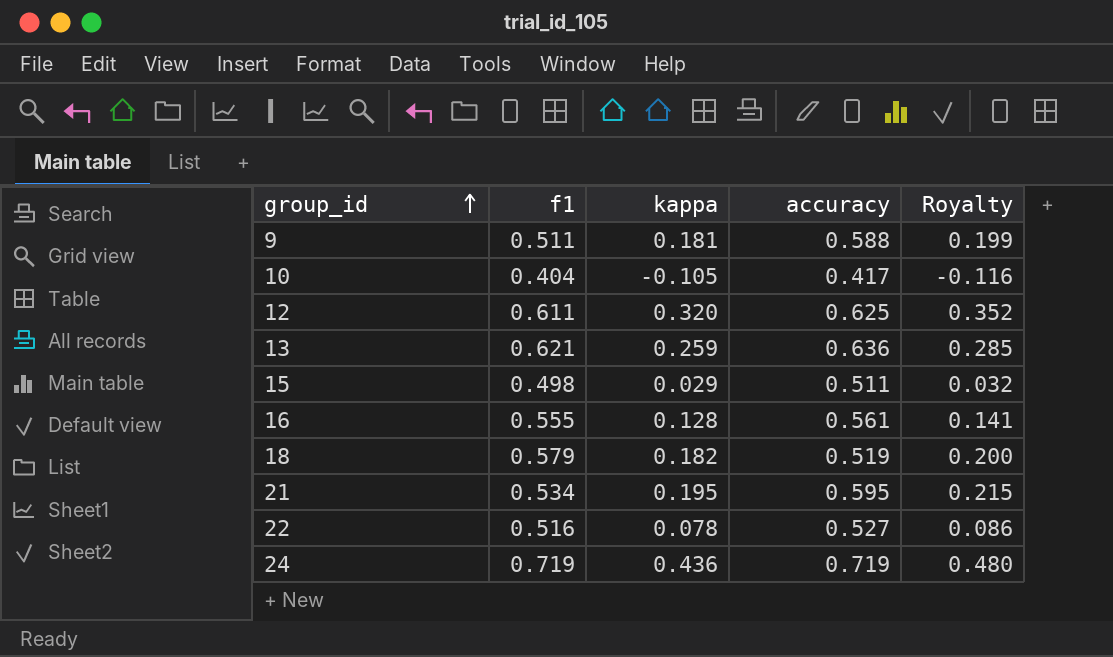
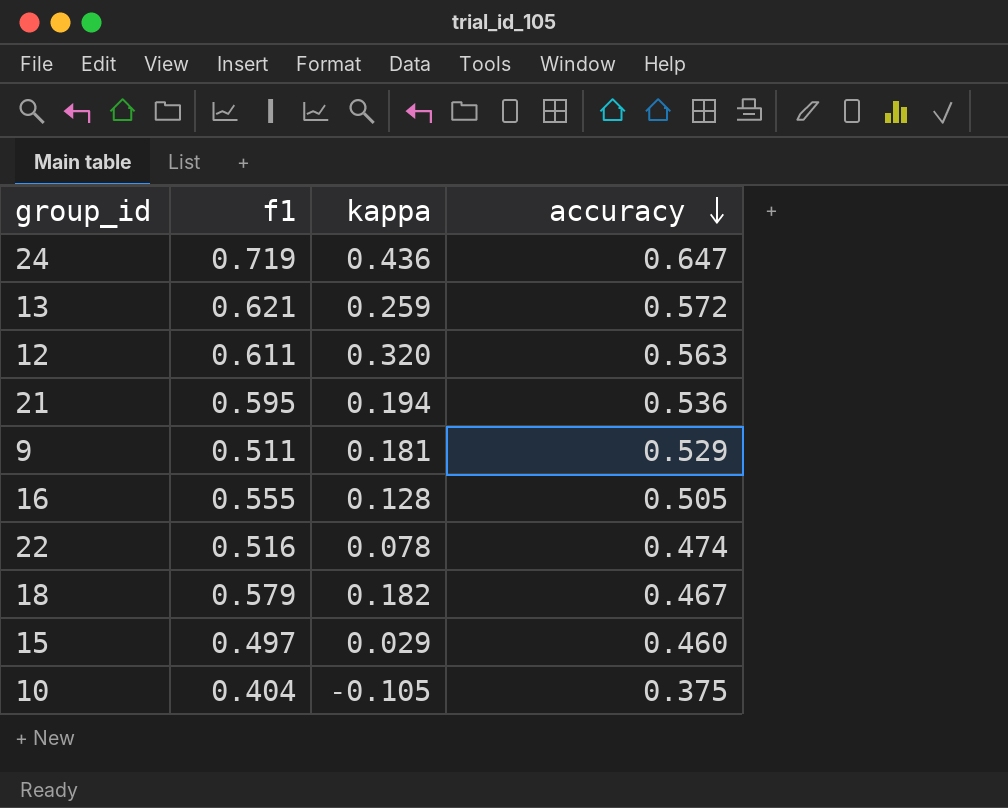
row order: group_id ascending -> accuracy descending
column Royalty | formula: [kappa] * 1.1 -> none
24 | accuracy: 0.719 -> 0.647
13 | accuracy: 0.636 -> 0.572
12 | accuracy: 0.625 -> 0.563
21 | f1: 0.534 -> 0.595
21 | kappa: 0.195 -> 0.194
21 | accuracy: 0.595 -> 0.536
9 | accuracy: 0.588 -> 0.529
16 | accuracy: 0.561 -> 0.505
22 | accuracy: 0.527 -> 0.474
18 | accuracy: 0.519 -> 0.467
15 | f1: 0.498 -> 0.497
15 | accuracy: 0.511 -> 0.460
10 | accuracy: 0.417 -> 0.375

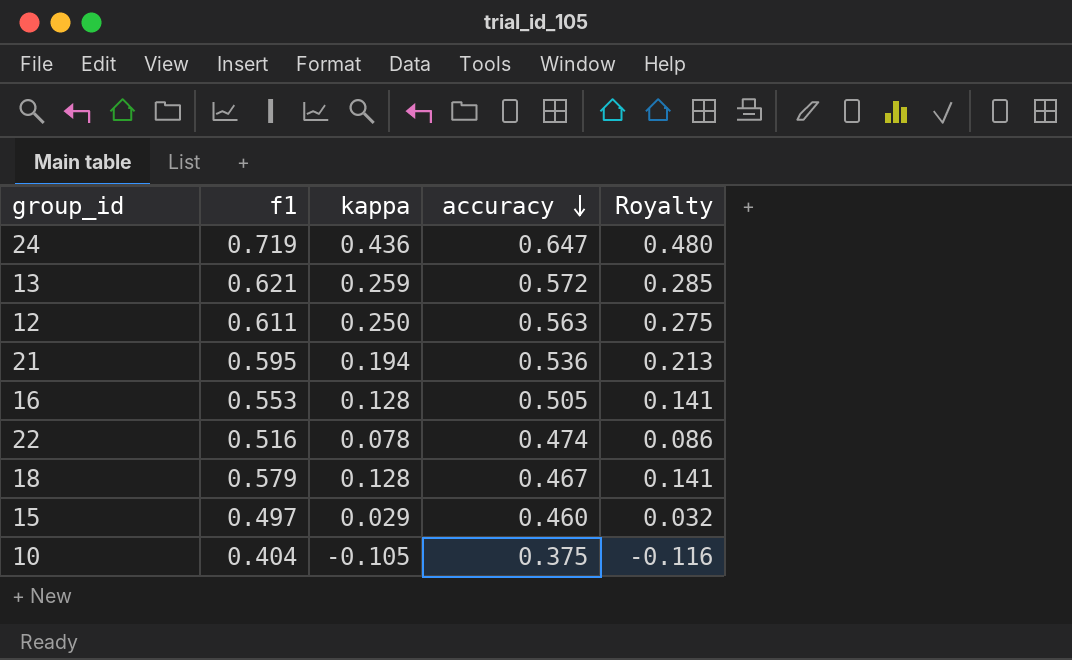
column Royalty | formula: none -> [kappa] * 1.1
row 9: 0.511 | 0.181 | 0.529 -> none
12 | kappa: 0.320 -> 0.250
16 | f1: 0.555 -> 0.553
18 | kappa: 0.182 -> 0.128

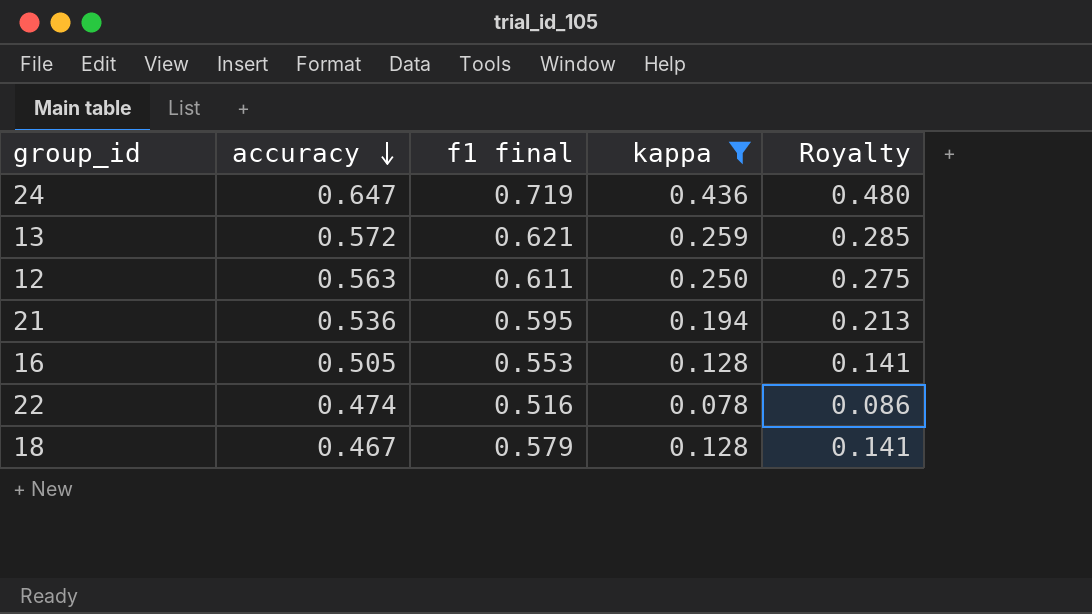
filter: none -> kappa >= 0.078
column accuracy | position: 4 -> 2
column name: f1 -> f1 final

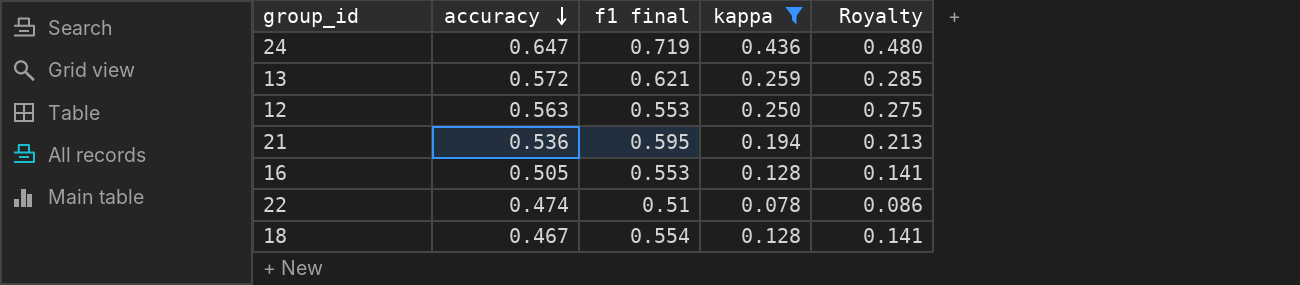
12 | f1 final: 0.611 -> 0.553
22 | f1 final: 0.516 -> 0.51
18 | f1 final: 0.579 -> 0.554

